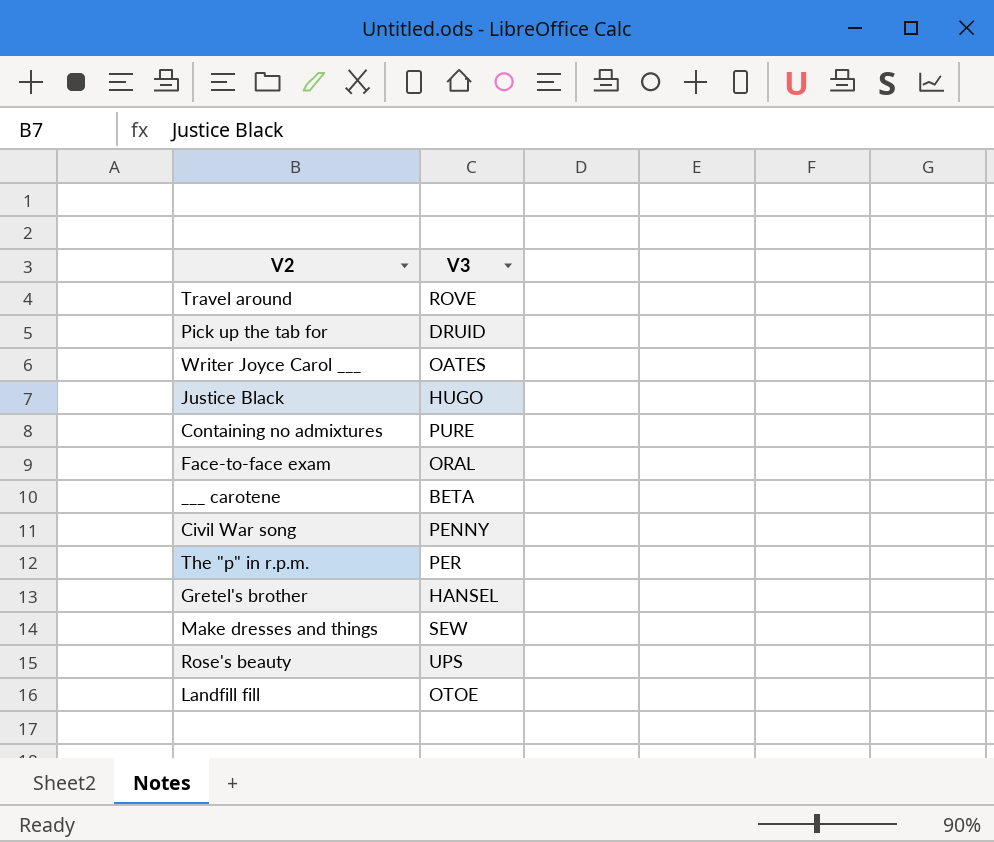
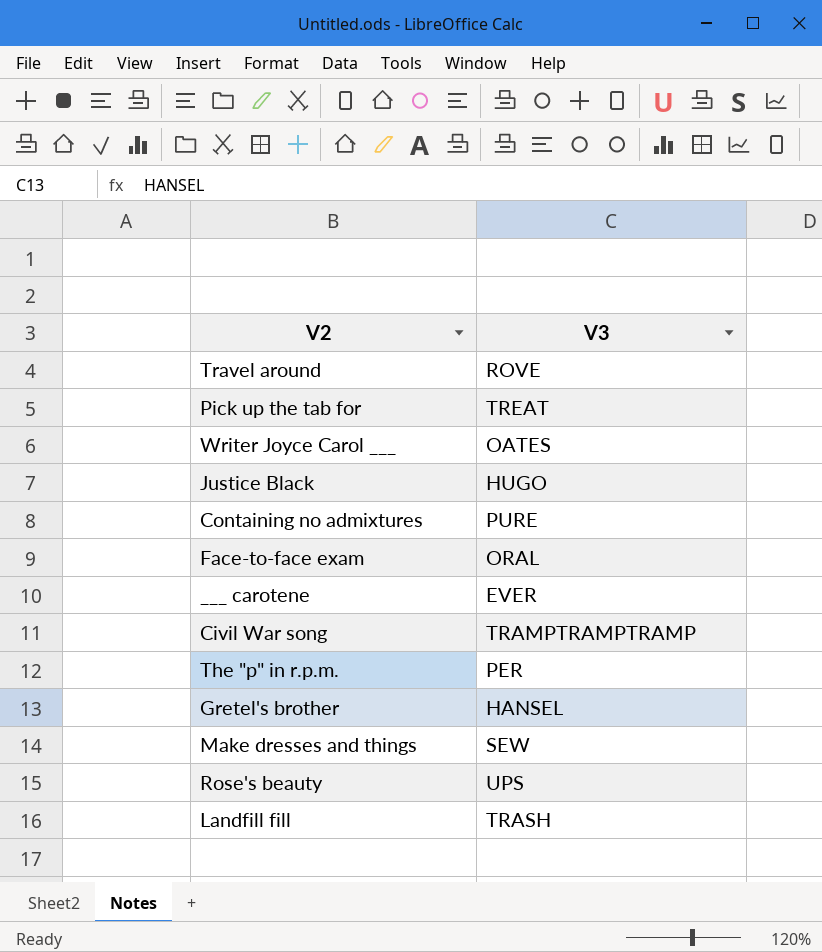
Pick up the tab for | V3: DRUID -> TREAT
___ carotene | V3: BETA -> EVER
Civil War song | V3: PENNY -> TRAMPTRAMPTRAMP
Landfill fill | V3: OTOE -> TRASH

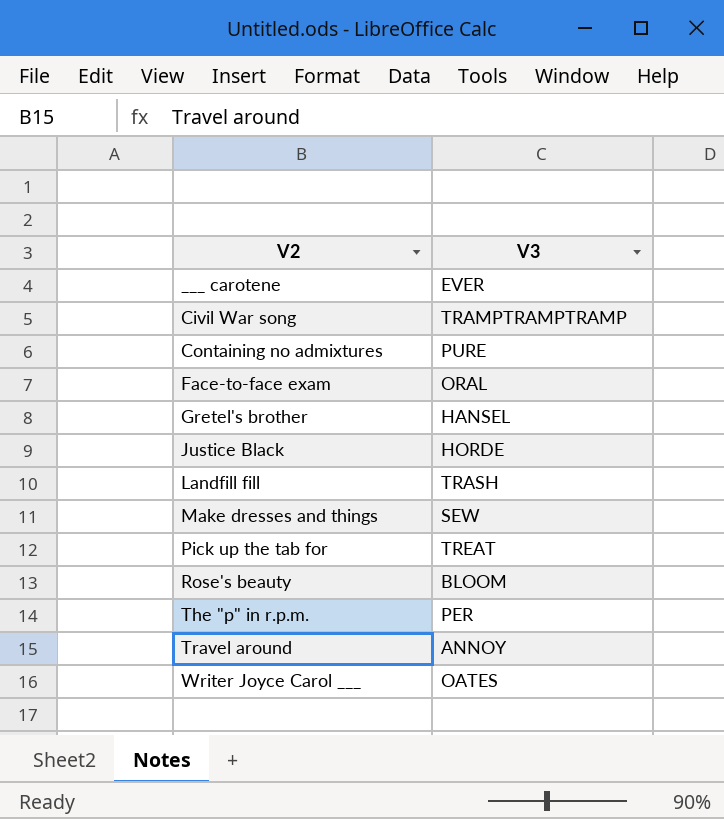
row order: none -> V2 ascending
Justice Black | V3: HUGO -> HORDE
Rose's beauty | V3: UPS -> BLOOM
Travel around | V3: ROVE -> ANNOY

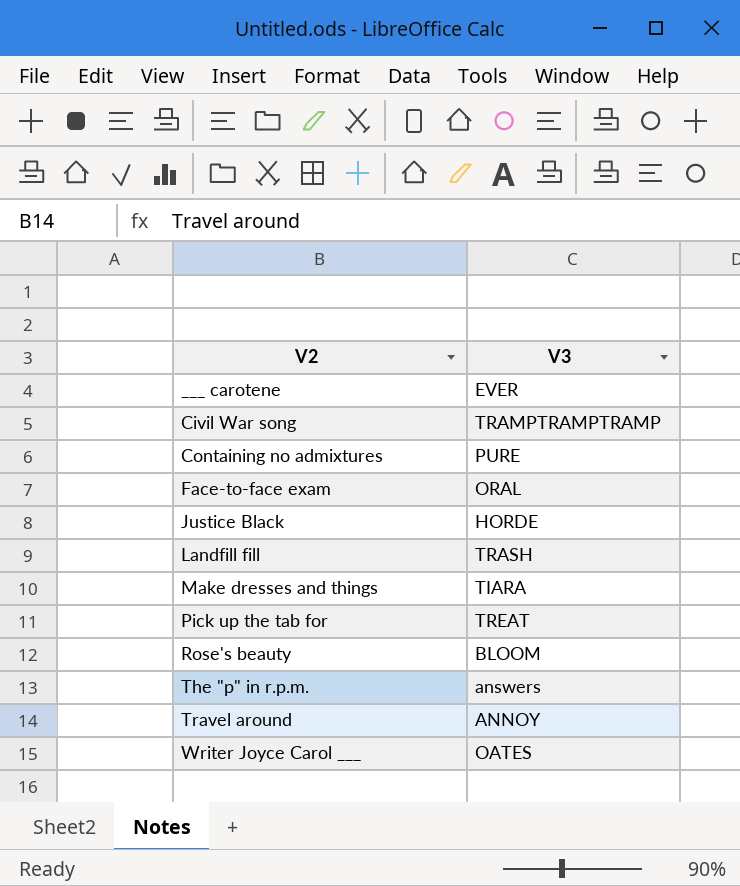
row Gretel's brother: HANSEL -> none
Make dresses and things | V3: SEW -> TIARA
The "p" in r.p.m. | V3: PER -> answers

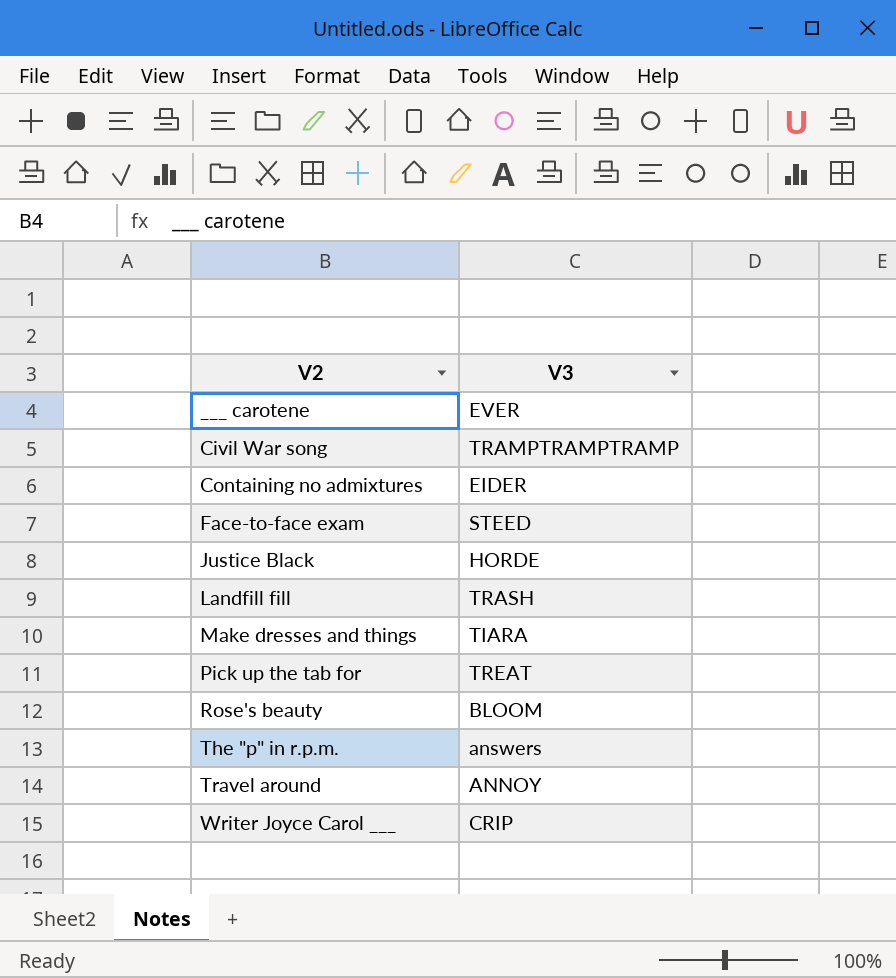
Containing no admixtures | V3: PURE -> EIDER
Face-to-face exam | V3: ORAL -> STEED
Writer Joyce Carol ___ | V3: OATES -> CRIP

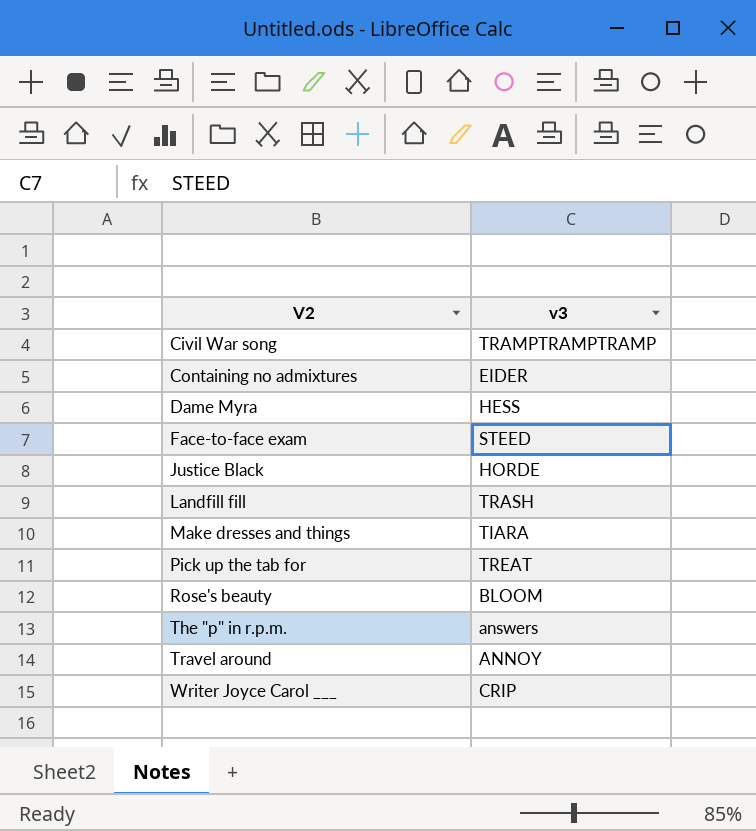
column name: V3 -> v3
row ___ carotene: EVER -> none
row Dame Myra: none -> HESS

